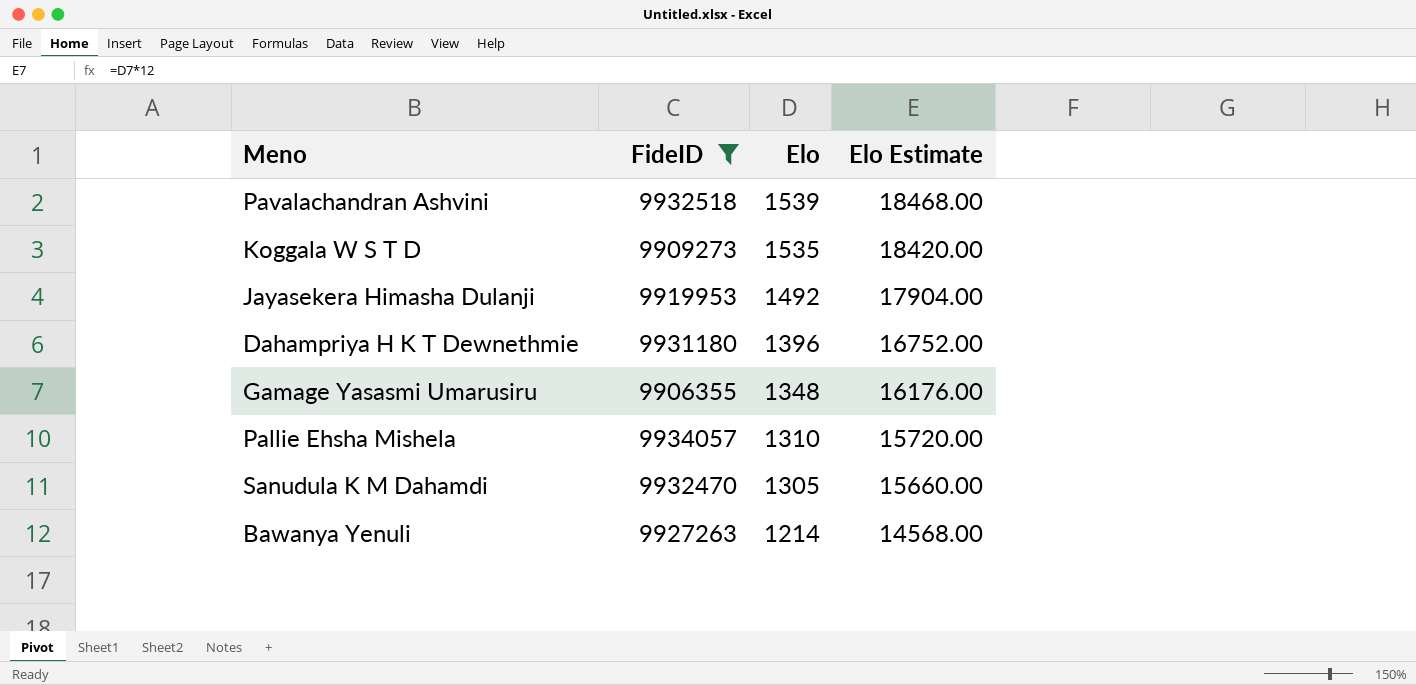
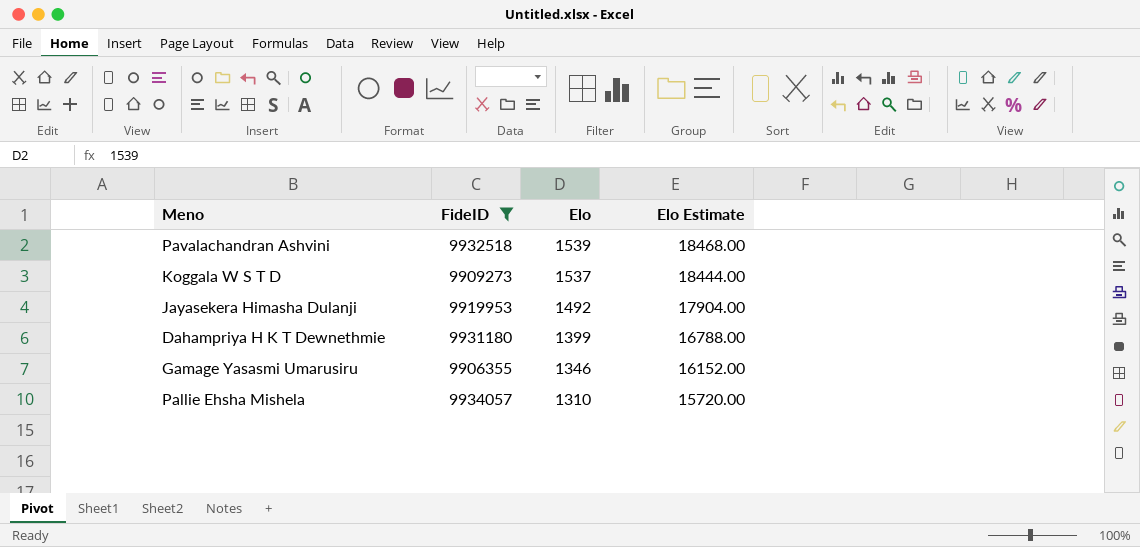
row Sanudula K M Dahamdi: 9932470 | 1305 | 15660.00 -> none
row Bawanya Yenuli: 9927263 | 1214 | 14568.00 -> none
Koggala W S T D | Elo: 1535 -> 1537
Koggala W S T D | Elo Estimate: 18420.00 -> 18444.00
Dahampriya H K T Dewnethmie | Elo: 1396 -> 1399
Dahampriya H K T Dewnethmie | Elo Estimate: 16752.00 -> 16788.00
Gamage Yasasmi Umarusiru | Elo: 1348 -> 1346
Gamage Yasasmi Umarusiru | Elo Estimate: 16176.00 -> 16152.00

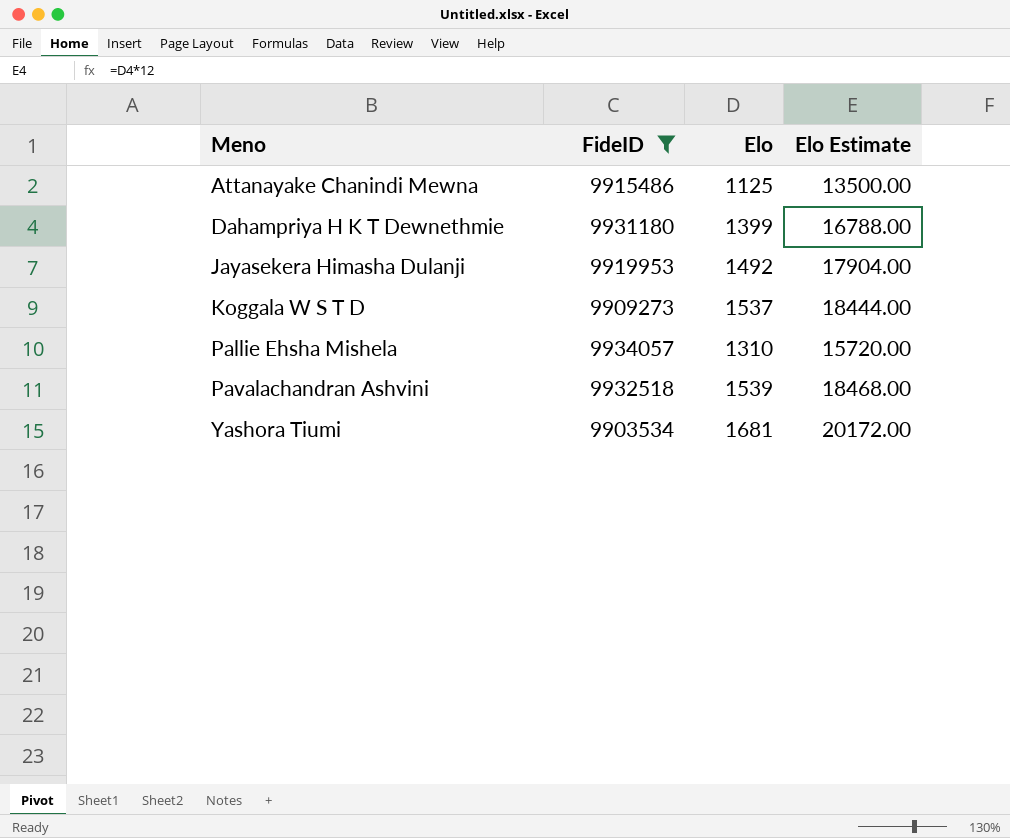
row order: Elo descending -> Meno ascending
row Gamage Yasasmi Umarusiru: 9906355 | 1346 | 16152.00 -> none
row Attanayake Chanindi Mewna: none -> 9915486 | 1125 | 13500.00
row Yashora Tiumi: none -> 9903534 | 1681 | 20172.00

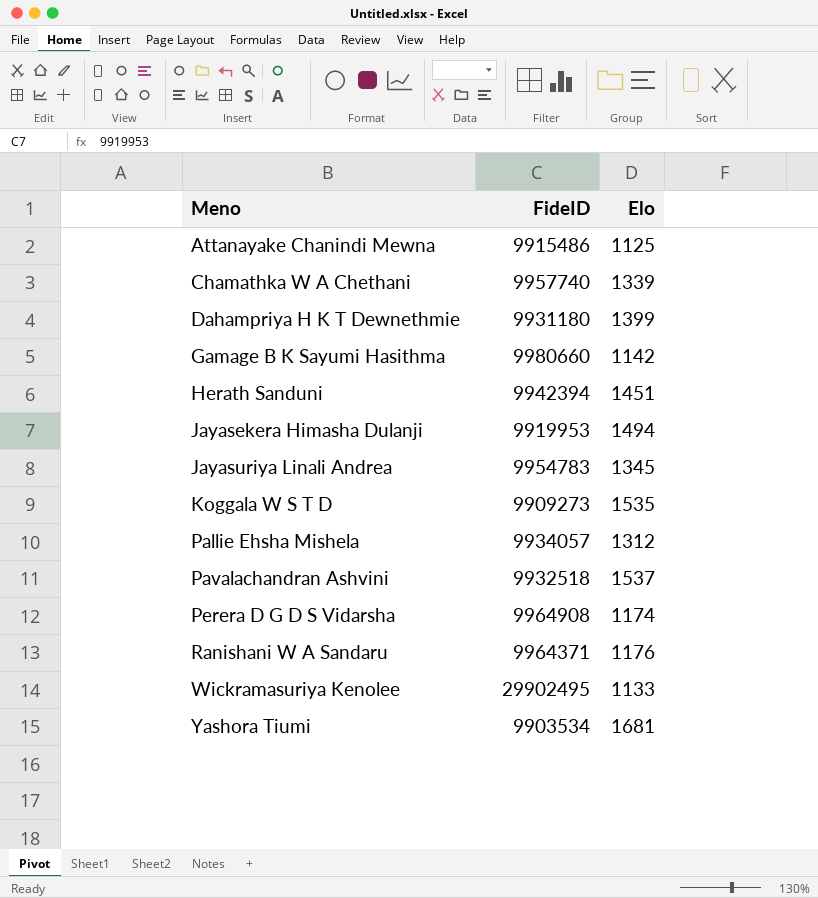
filter: FideID <= 9934057 -> none
column Elo Estimate | formula: [Elo] * 12 -> none
Jayasekera Himasha Dulanji | Elo: 1492 -> 1494
Koggala W S T D | Elo: 1537 -> 1535
Pallie Ehsha Mishela | Elo: 1310 -> 1312
Pavalachandran Ashvini | Elo: 1539 -> 1537

